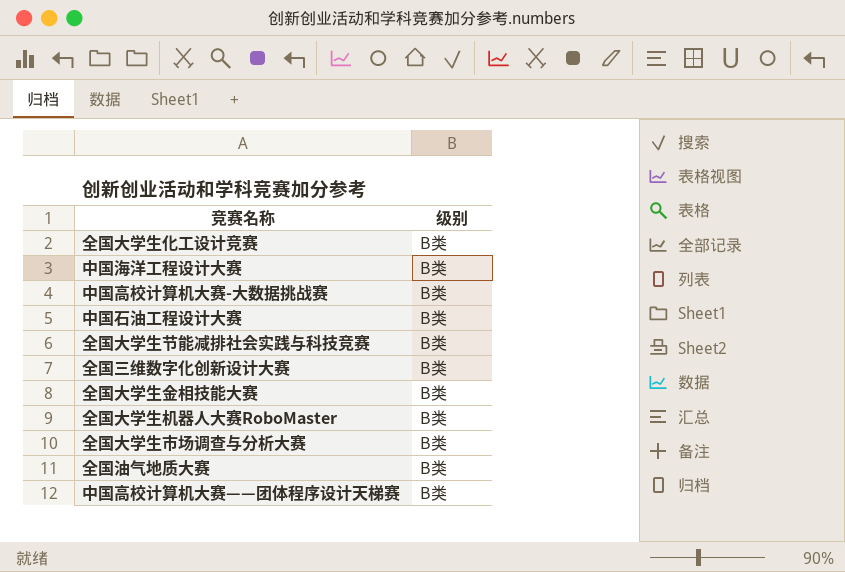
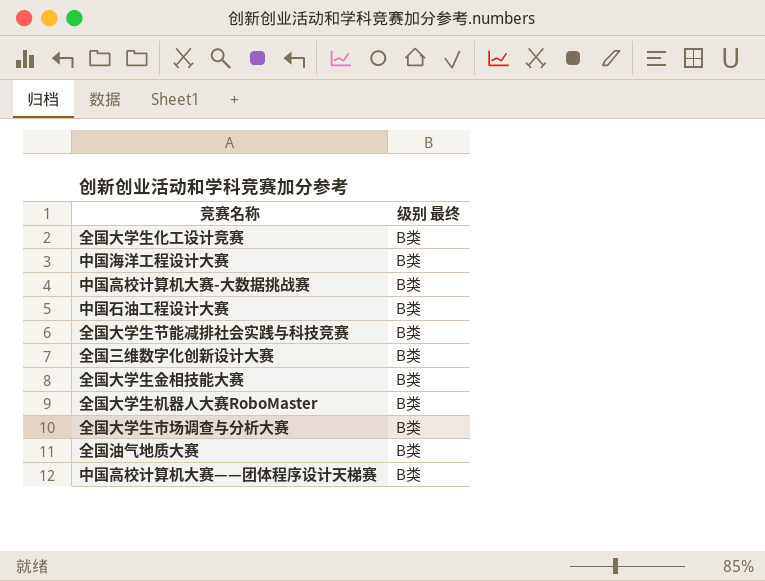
column name: 级别 -> 级别 最终

